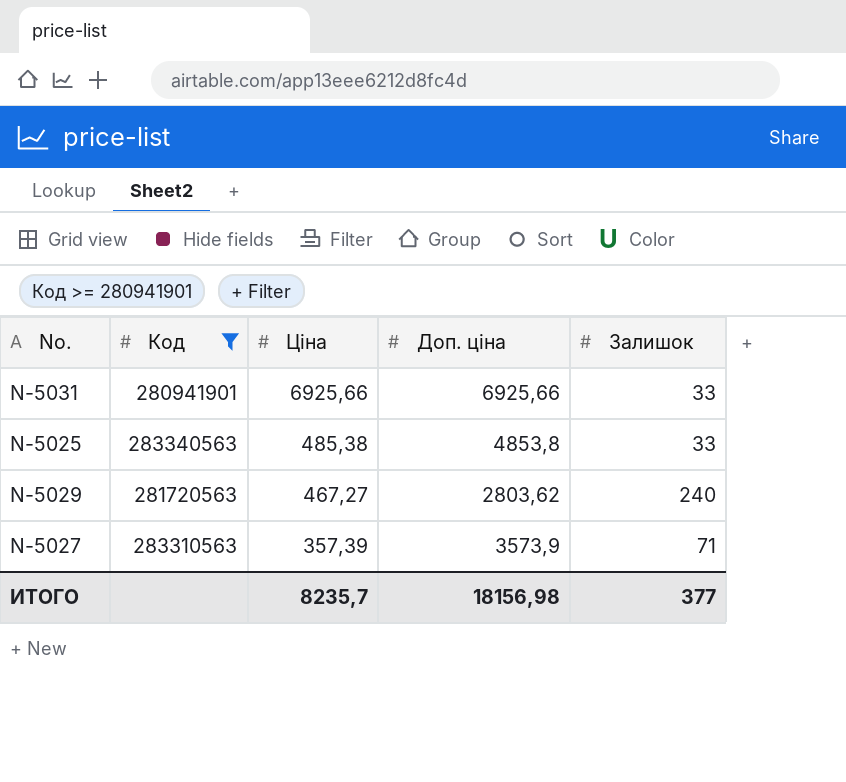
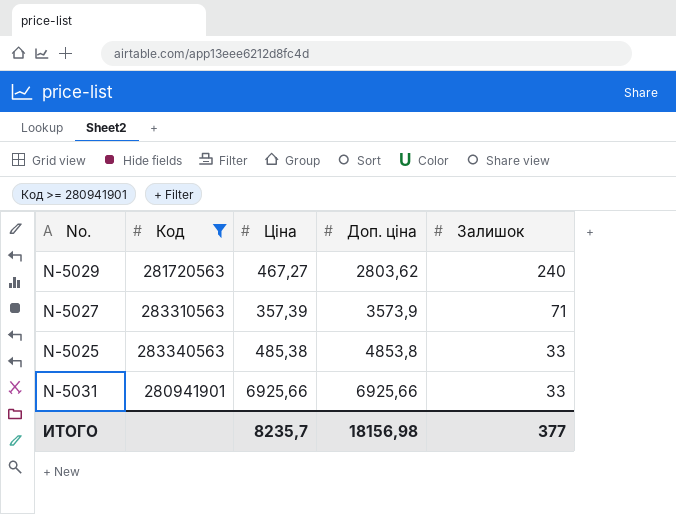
row order: Ціна descending -> Доп. ціна ascending

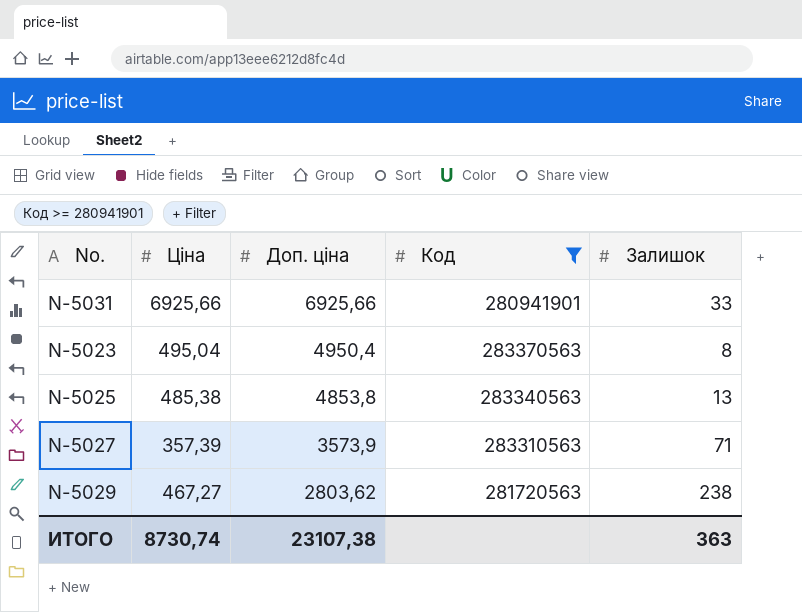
row order: Доп. ціна ascending -> Доп. ціна descending
column Код | position: 2 -> 4
row N-5023: none -> 495,04 | 4950,4 | 283370563 | 8
N-5025 | Залишок: 33 -> 13
N-5029 | Залишок: 240 -> 238
ИТОГО | Ціна: 8235,7 -> 8730,74
ИТОГО | Доп. ціна: 18156,98 -> 23107,38
ИТОГО | Залишок: 377 -> 363

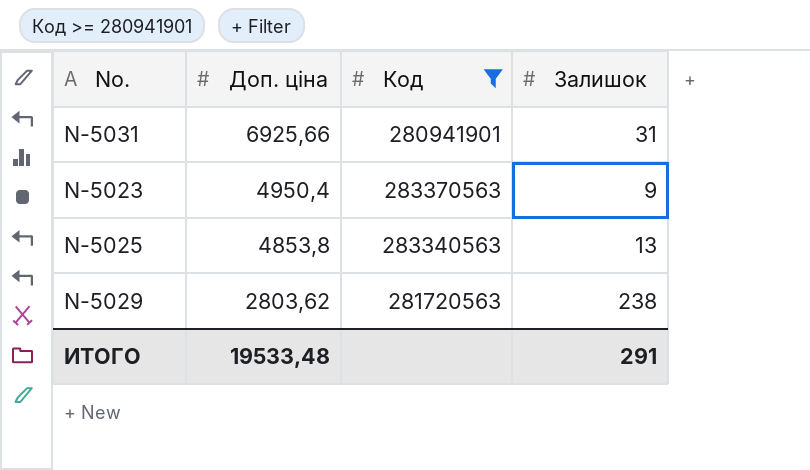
column Ціна | position: 2 -> none
row N-5027: 357,39 | 3573,9 | 283310563 | 71 -> none
N-5031 | Залишок: 33 -> 31
N-5023 | Залишок: 8 -> 9
ИТОГО | Доп. ціна: 23107,38 -> 19533,48
ИТОГО | Залишок: 363 -> 291

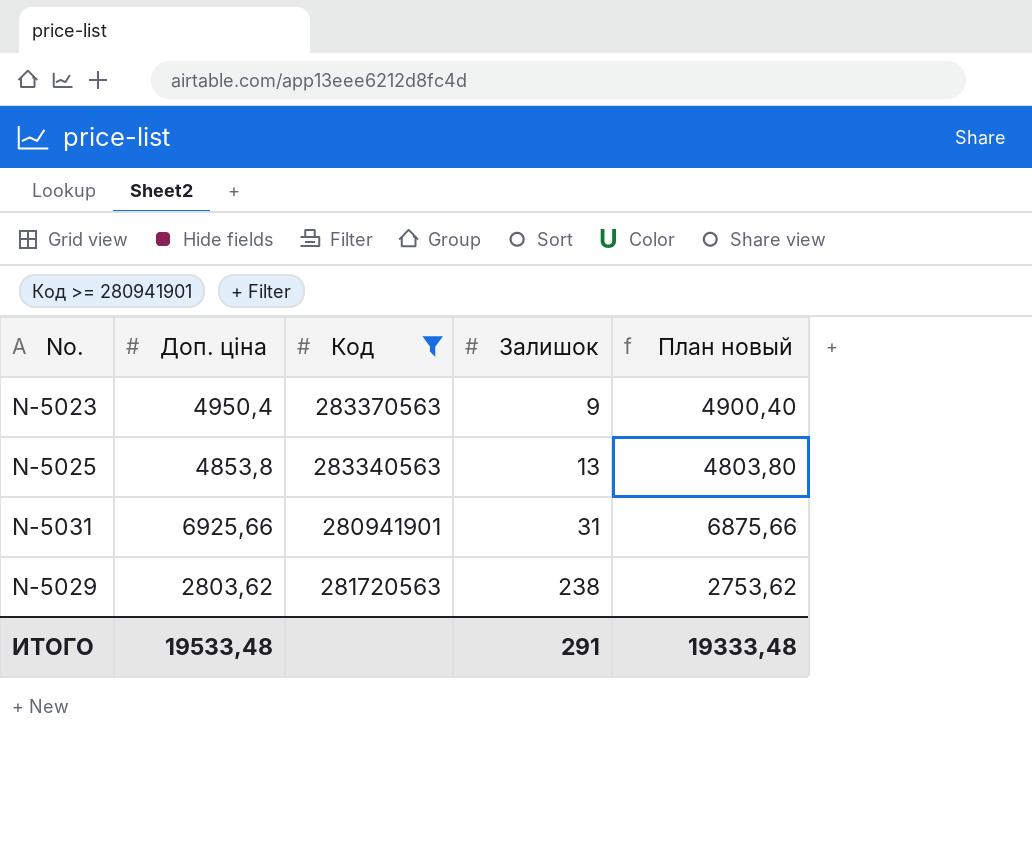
row order: Доп. ціна descending -> Залишок ascending
column План новый | formula: none -> [Доп. ціна] - 50

